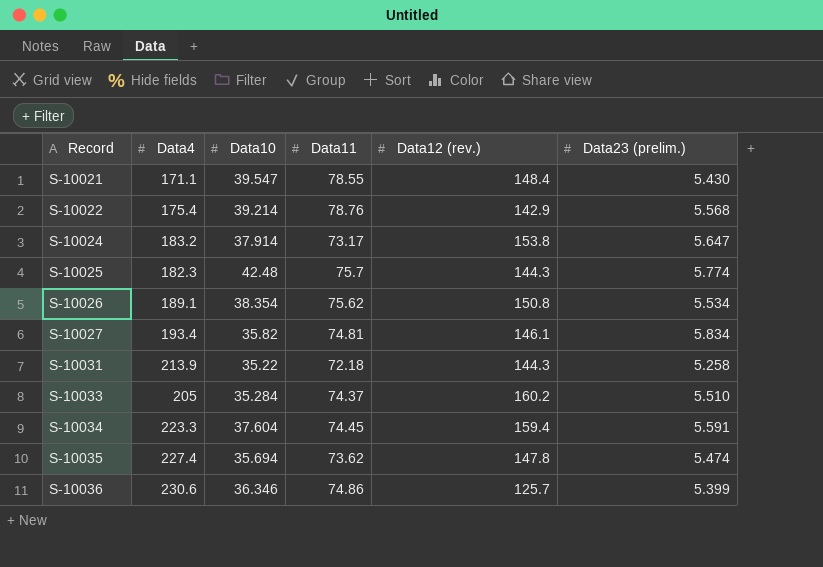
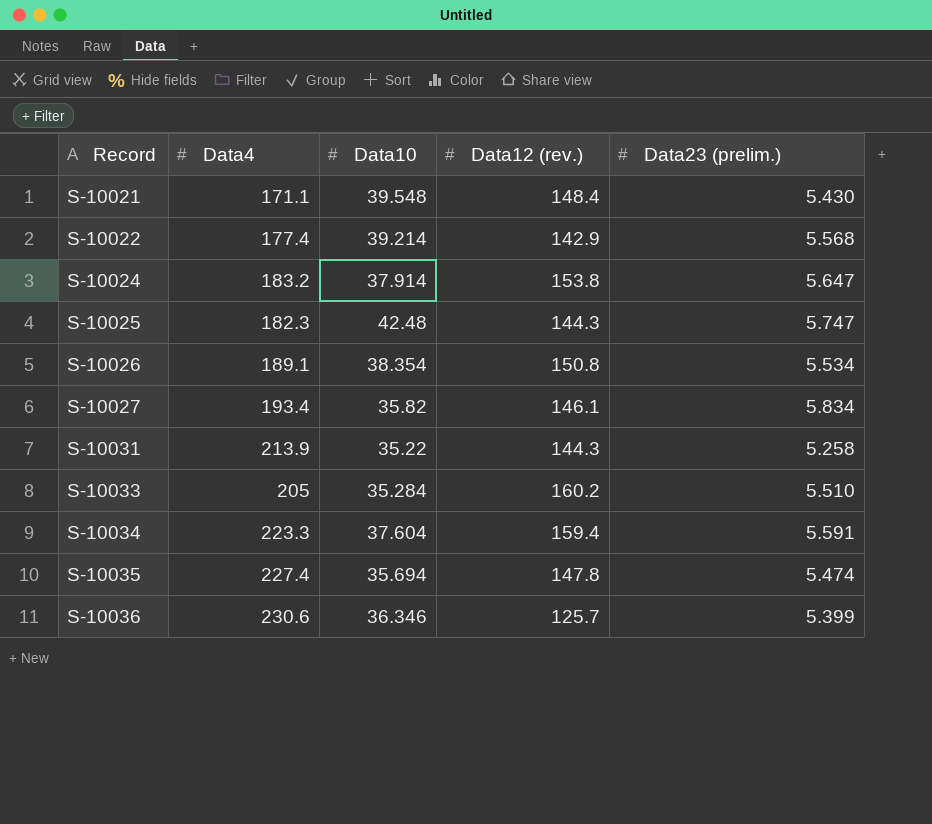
column Data11 | position: 4 -> none
S-10021 | Data10: 39.547 -> 39.548
S-10022 | Data4: 175.4 -> 177.4
S-10025 | Data23 (prelim.): 5.774 -> 5.747

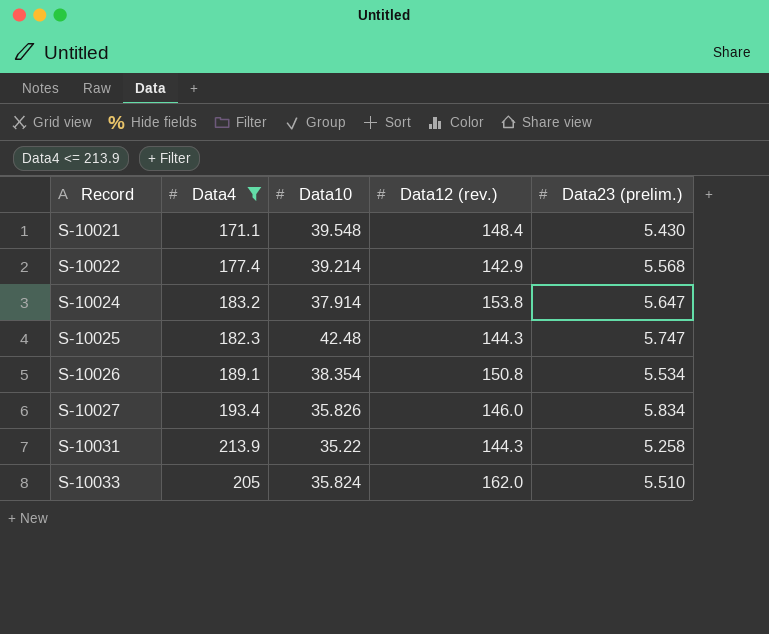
filter: none -> Data4 <= 213.9
S-10027 | Data10: 35.82 -> 35.826
S-10027 | Data12 (rev.): 146.1 -> 146.0
S-10033 | Data10: 35.284 -> 35.824
S-10033 | Data12 (rev.): 160.2 -> 162.0

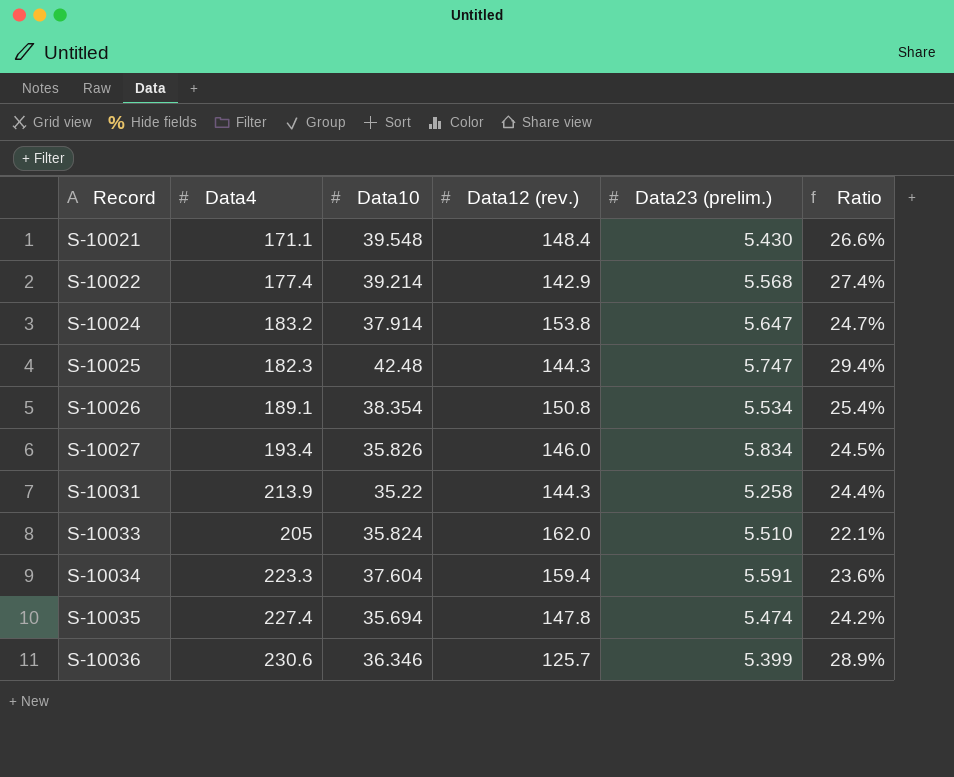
filter: Data4 <= 213.9 -> none
column Ratio | formula: none -> [Data10] / [Data12 (rev.)]

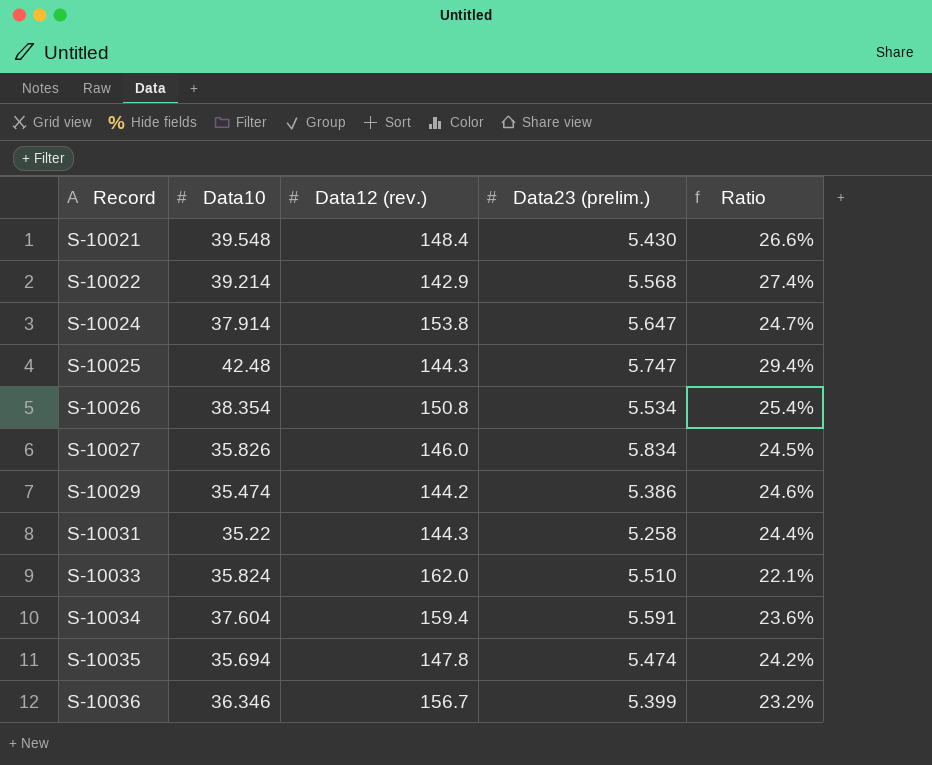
column Data4 | position: 2 -> none
row S-10029: none -> 35.474 | 144.2 | 5.386 | 24.6%
S-10036 | Data12 (rev.): 125.7 -> 156.7
S-10036 | Ratio: 28.9% -> 23.2%

